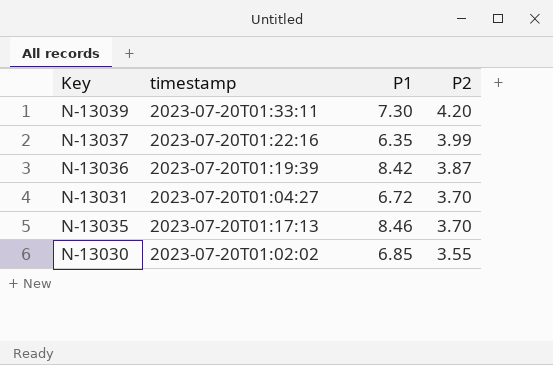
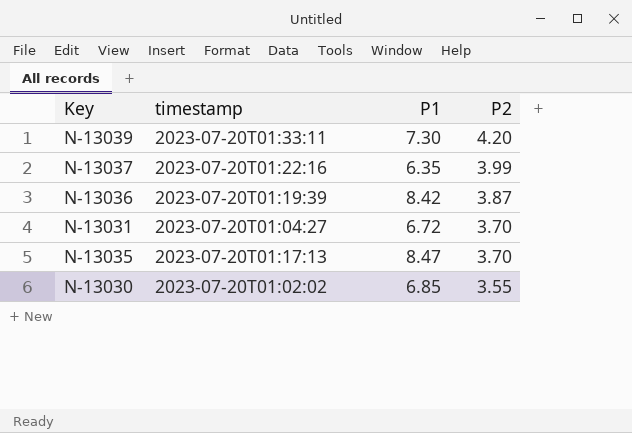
N-13035 | P1: 8.46 -> 8.47

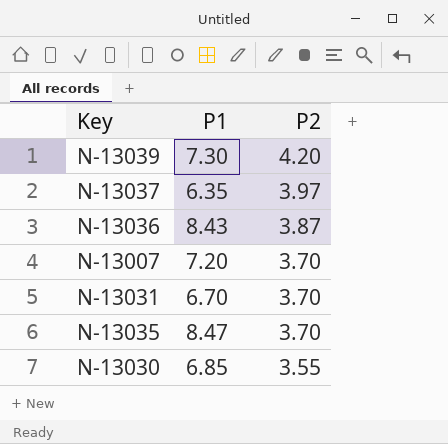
column timestamp | position: 2 -> none
N-13037 | P2: 3.99 -> 3.97
N-13036 | P1: 8.42 -> 8.43
row N-13007: none -> 7.20 | 3.70
N-13031 | P1: 6.72 -> 6.70

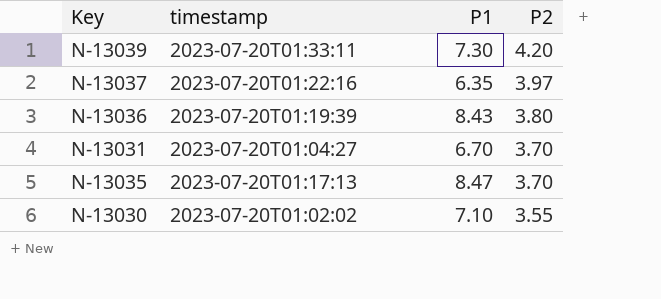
column timestamp | position: none -> 2
row N-13007: 7.20 | 3.70 -> none
N-13036 | P2: 3.87 -> 3.80
N-13030 | P1: 6.85 -> 7.10

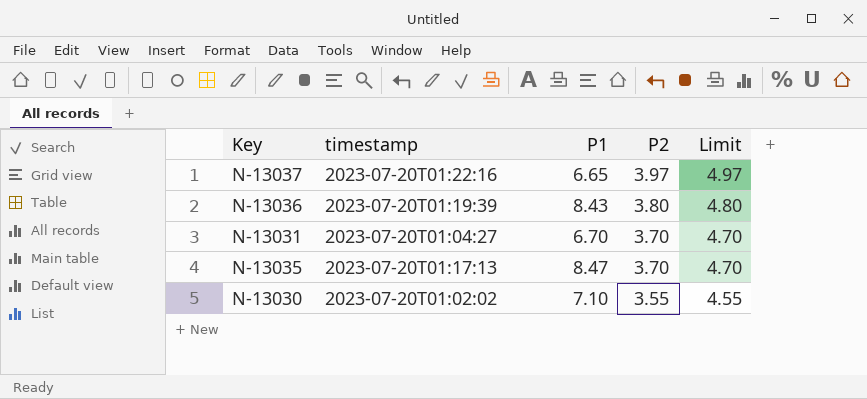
column Limit | formula: none -> [P2] + 1
row N-13039: 2023-07-20T01:33:11 | 7.30 | 4.20 -> none
N-13037 | P1: 6.35 -> 6.65

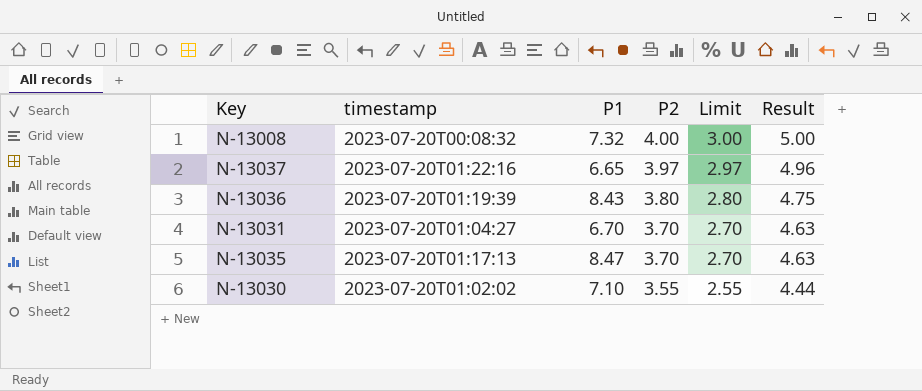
column Limit | formula: [P2] + 1 -> [P2] - 1
column Result | formula: none -> [P2] * 1.25
row N-13008: none -> 2023-07-20T00:08:32 | 7.32 | 4.00 | 3.00 | 5.00

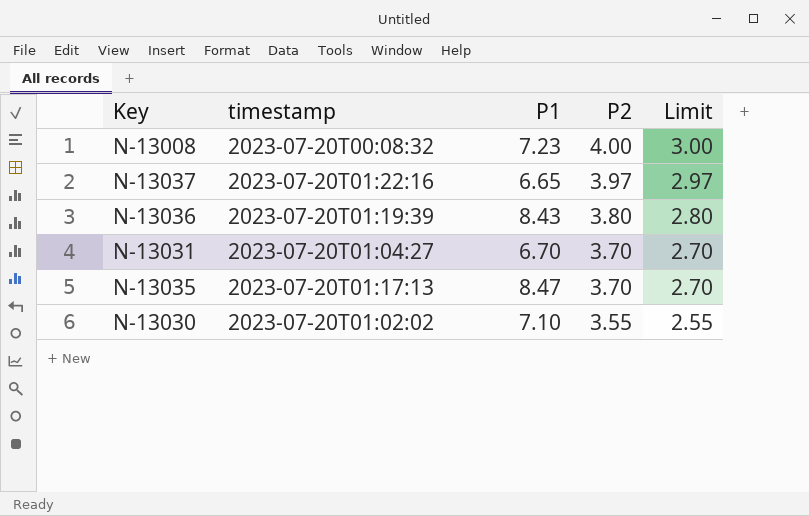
column Result | formula: [P2] * 1.25 -> none
N-13008 | P1: 7.32 -> 7.23

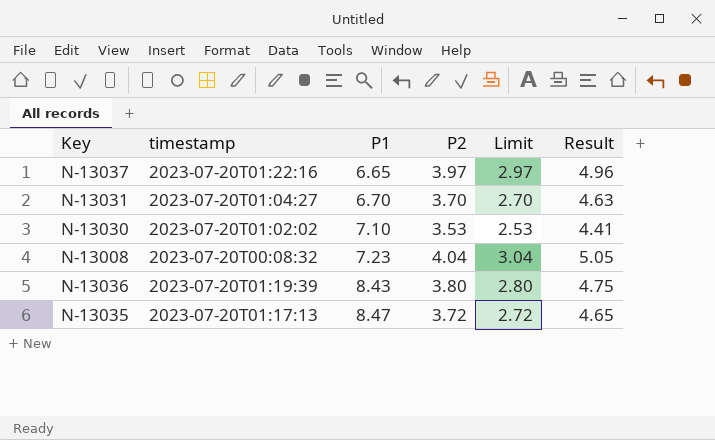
row order: P2 descending -> P1 ascending
column Result | formula: none -> [P2] * 1.25
N-13030 | P2: 3.55 -> 3.53
N-13030 | Limit: 2.55 -> 2.53
N-13008 | P2: 4.00 -> 4.04
N-13008 | Limit: 3.00 -> 3.04
N-13035 | P2: 3.70 -> 3.72
N-13035 | Limit: 2.70 -> 2.72

